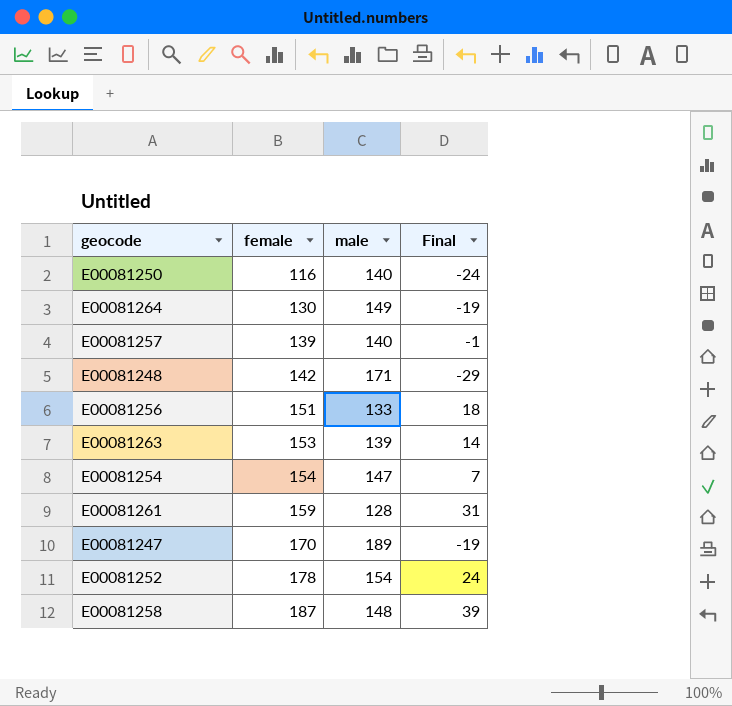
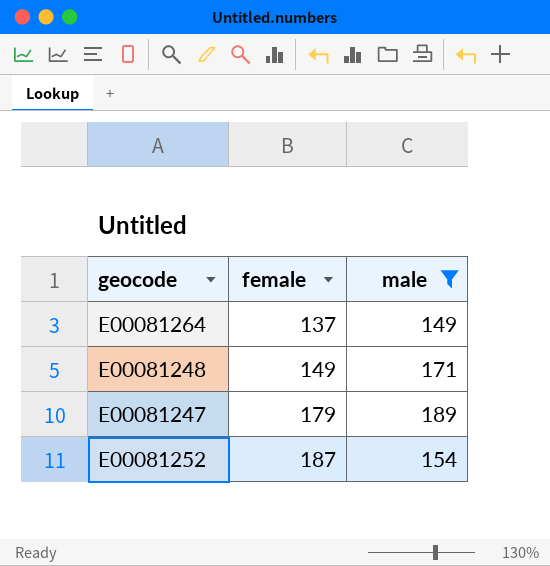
filter: none -> male >= 149
column Final | formula: [female] - [male] -> none
E00081264 | female: 130 -> 137
E00081248 | female: 142 -> 149
E00081247 | female: 170 -> 179
E00081252 | female: 178 -> 187

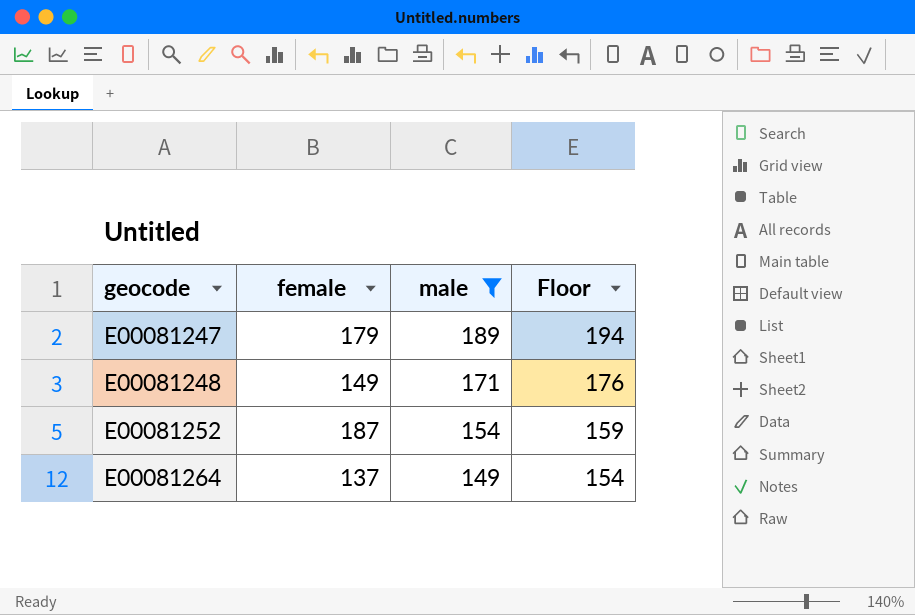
row order: female ascending -> geocode ascending
column Floor | formula: none -> [male] + 5

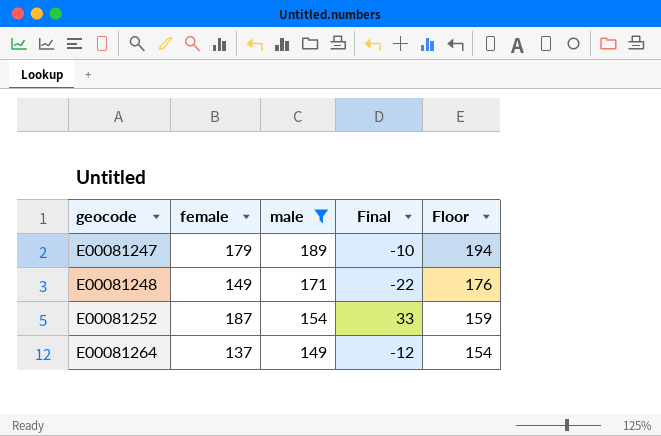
column Final | formula: none -> [female] - [male]

